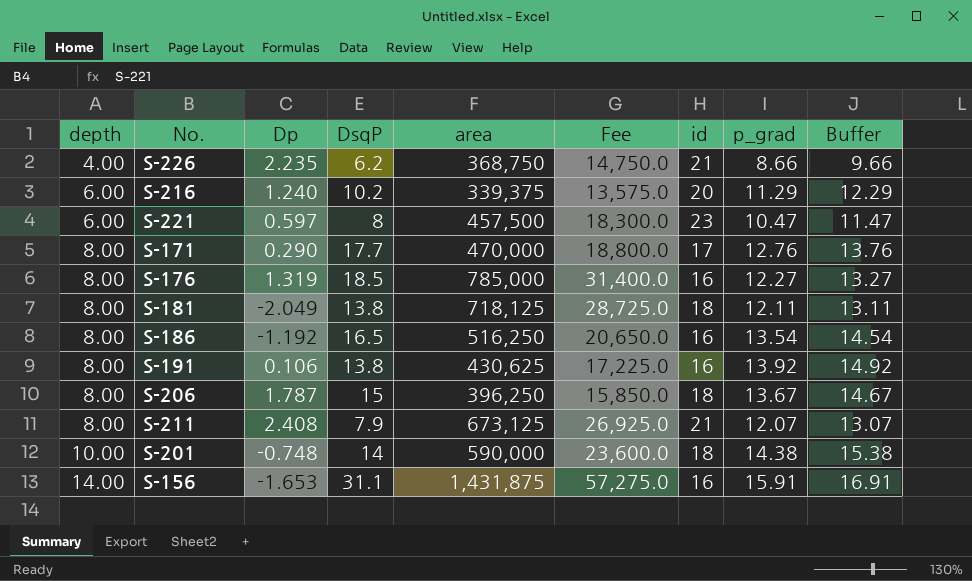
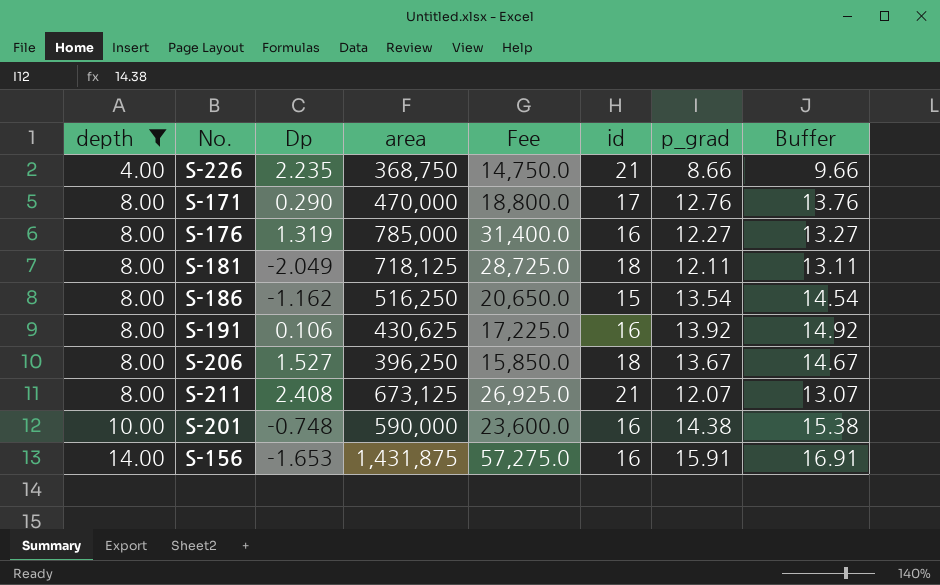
filter: none -> depth != 6.00
column DsqP | position: 4 -> none
S-186 | Dp: -1.192 -> -1.162
S-186 | id: 16 -> 15
S-206 | Dp: 1.787 -> 1.527
S-201 | id: 18 -> 16

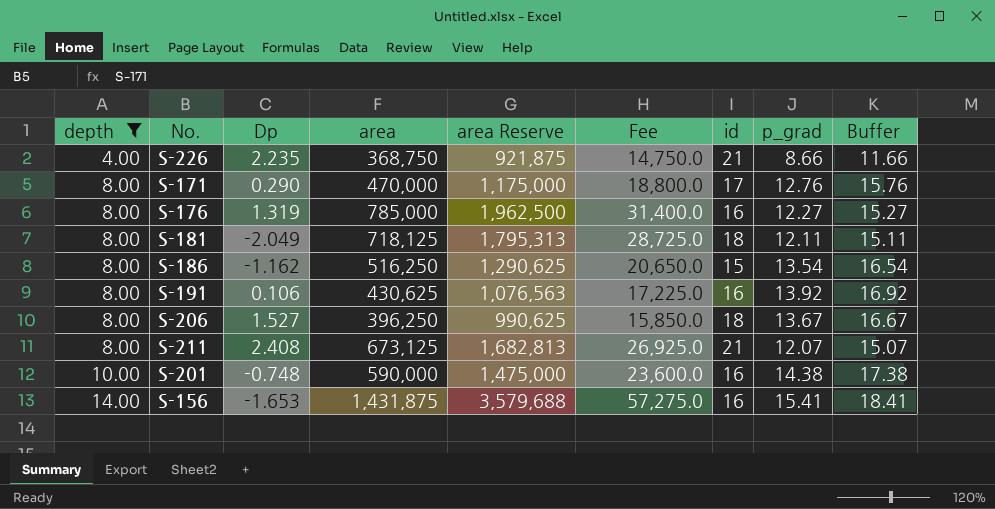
column area Reserve | formula: none -> [area] * 2.5
column Buffer | formula: [p_grad] + 1 -> [p_grad] + 3
S-156 | p_grad: 15.91 -> 15.41

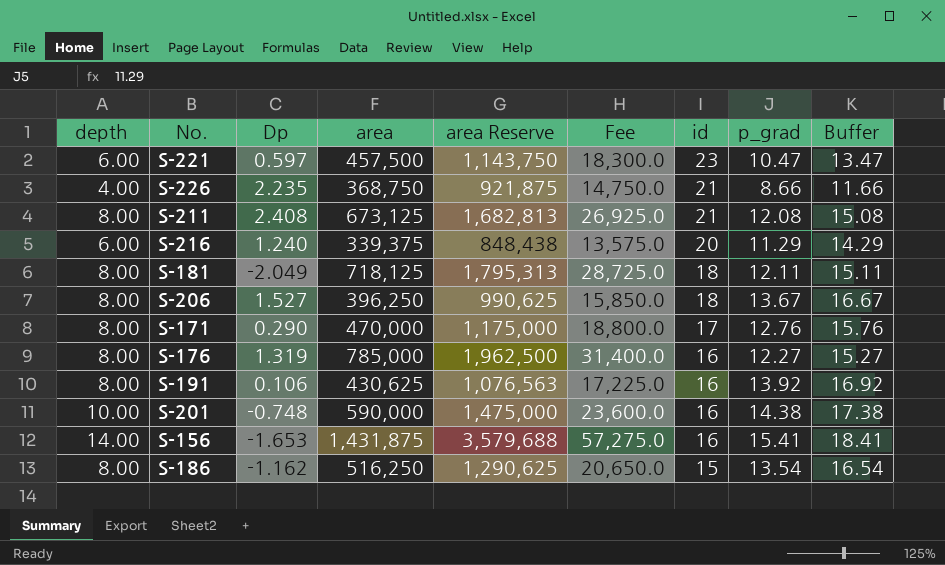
filter: depth != 6.00 -> none
row order: depth ascending -> id descending
S-211 | p_grad: 12.07 -> 12.08
S-211 | Buffer: 15.07 -> 15.08

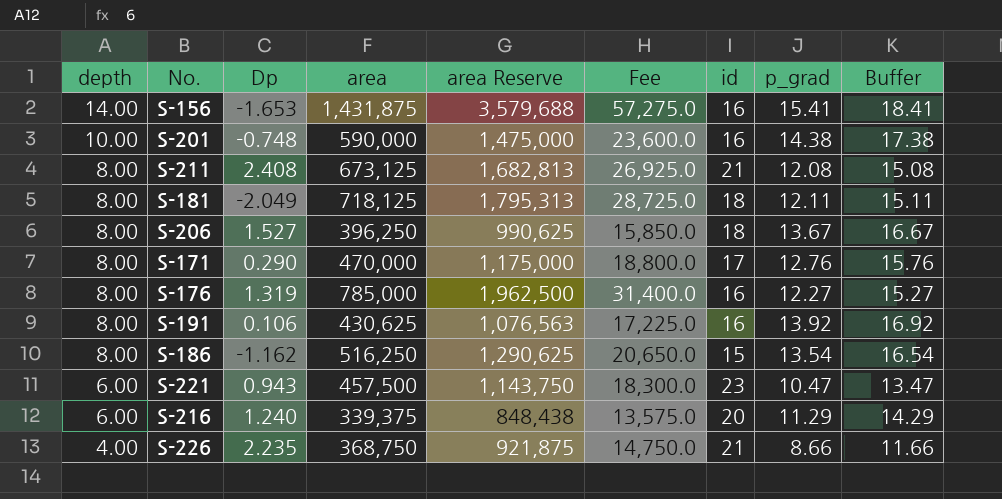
row order: id descending -> depth descending
S-221 | Dp: 0.597 -> 0.943

